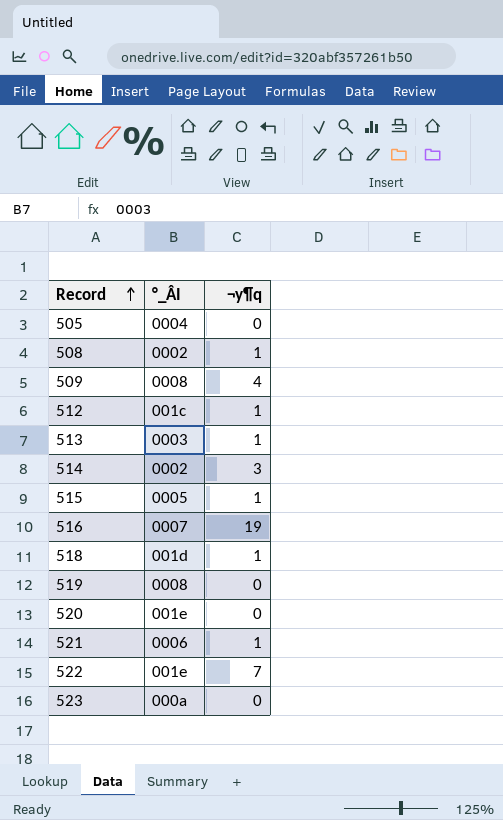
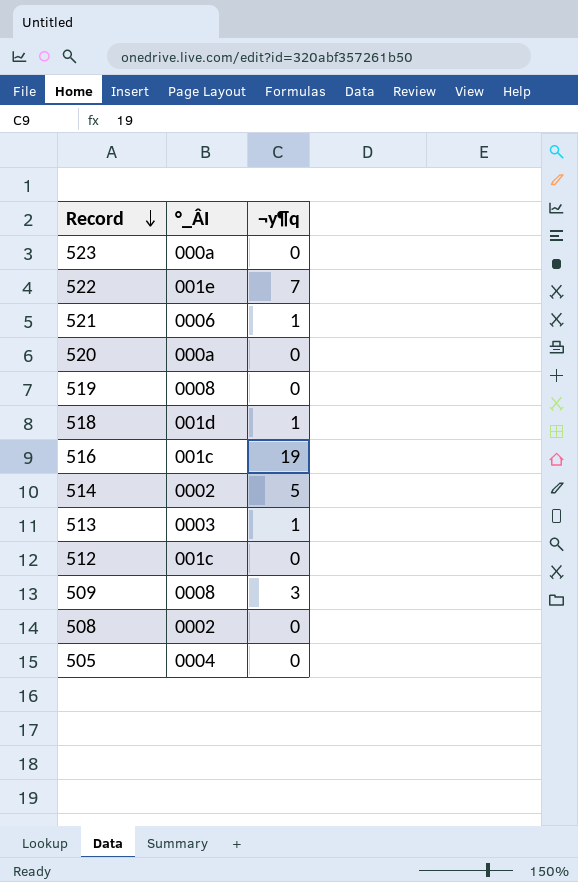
row order: Record ascending -> Record descending
row 515: 0005 | 1 -> none
520 | °_ÂI: 001e -> 000a
516 | °_ÂI: 0007 -> 001c
514 | ¬y¶q: 3 -> 5
512 | ¬y¶q: 1 -> 0
509 | ¬y¶q: 4 -> 3
508 | ¬y¶q: 1 -> 0

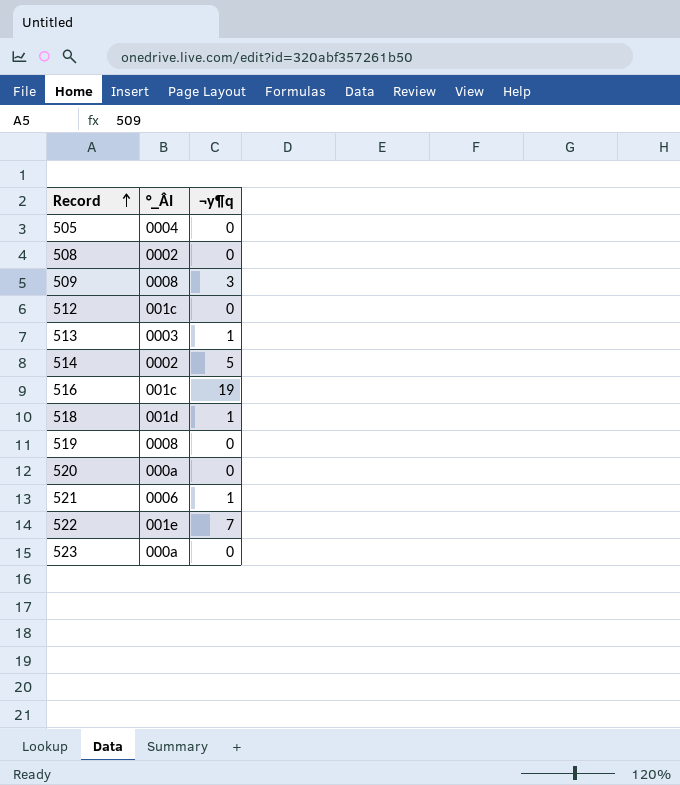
row order: Record descending -> Record ascending

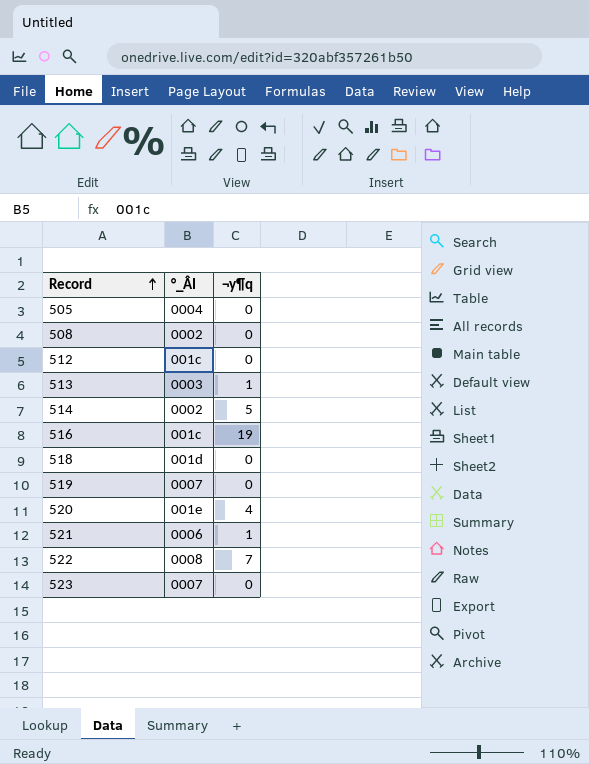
row 509: 0008 | 3 -> none
518 | ¬y¶q: 1 -> 0
519 | °_ÂI: 0008 -> 0007
520 | °_ÂI: 000a -> 001e
520 | ¬y¶q: 0 -> 4
522 | °_ÂI: 001e -> 0008
523 | °_ÂI: 000a -> 0007

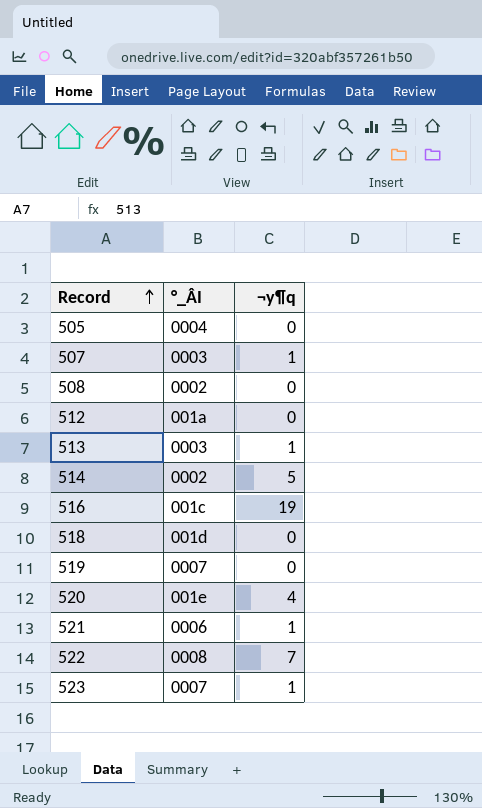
row 507: none -> 0003 | 1
512 | °_ÂI: 001c -> 001a
523 | ¬y¶q: 0 -> 1

